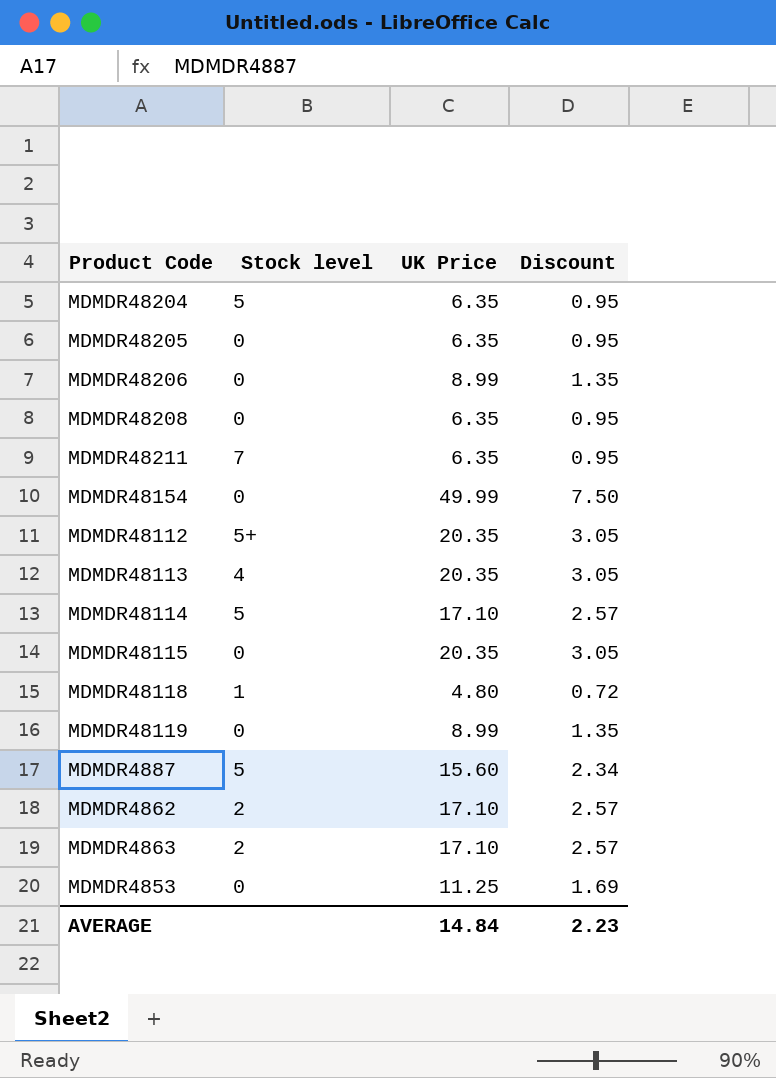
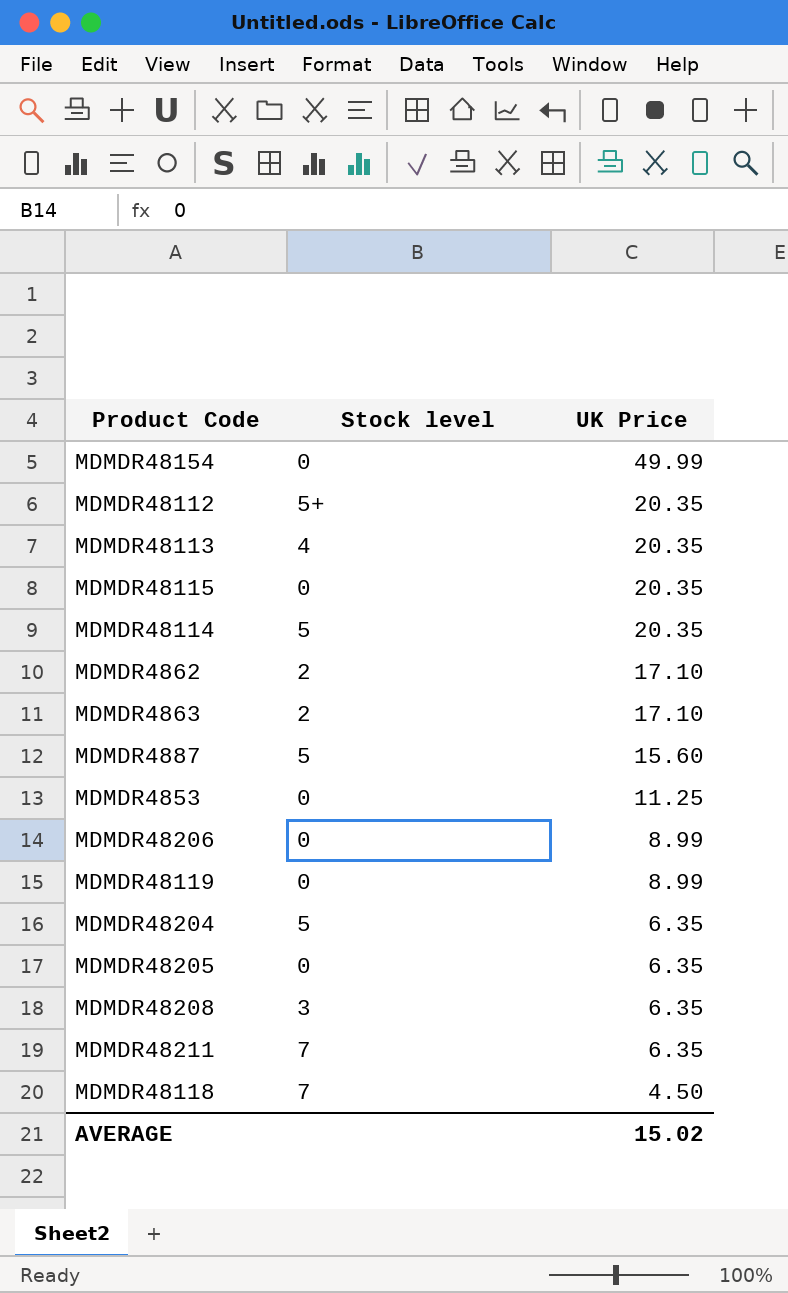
row order: none -> UK Price descending
column Discount | formula: [UK Price] * 0.15 -> none
MDMDR48114 | UK Price: 17.10 -> 20.35
MDMDR48208 | Stock level: 0 -> 3
MDMDR48118 | Stock level: 1 -> 7
MDMDR48118 | UK Price: 4.80 -> 4.50
AVERAGE | UK Price: 14.84 -> 15.02

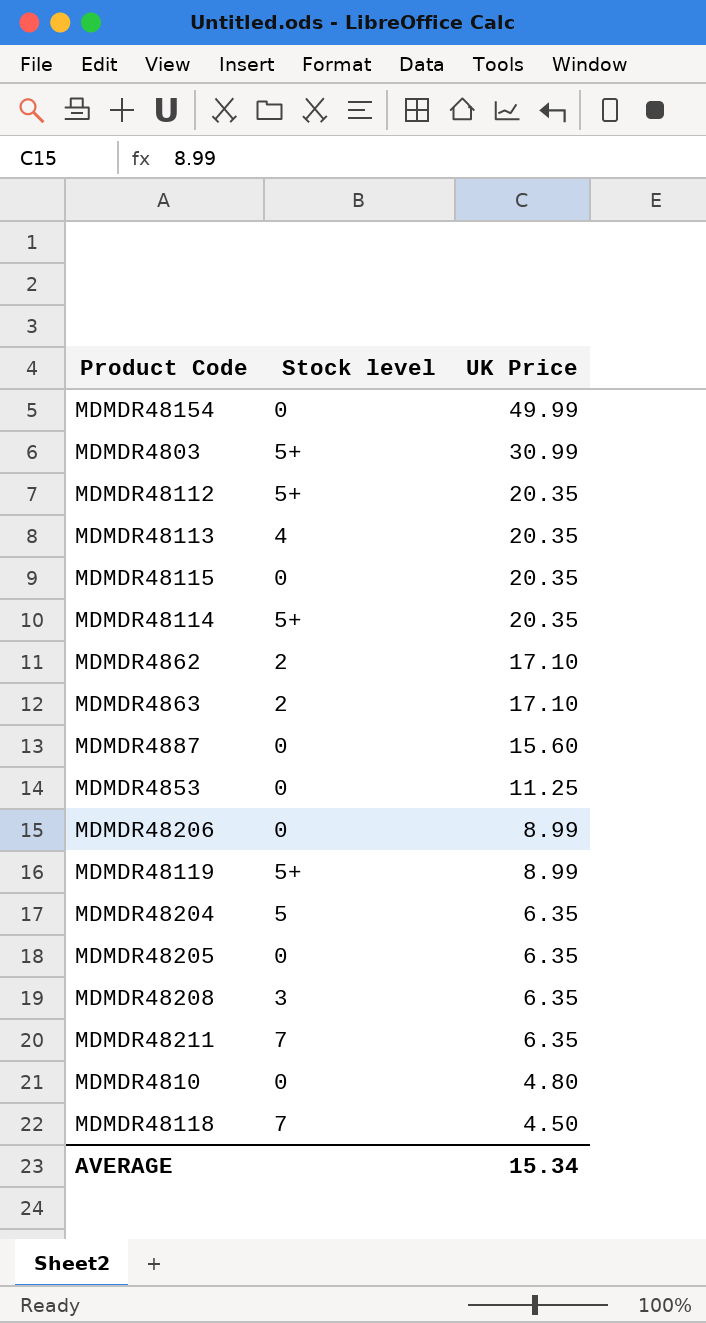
row MDMDR4803: none -> 5+ | 30.99
MDMDR48114 | Stock level: 5 -> 5+
MDMDR4887 | Stock level: 5 -> 0
MDMDR48119 | Stock level: 0 -> 5+
row MDMDR4810: none -> 0 | 4.80
AVERAGE | UK Price: 15.02 -> 15.34

